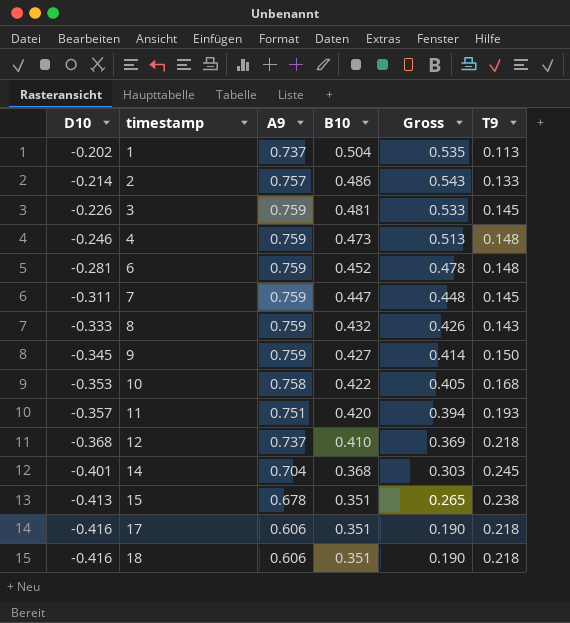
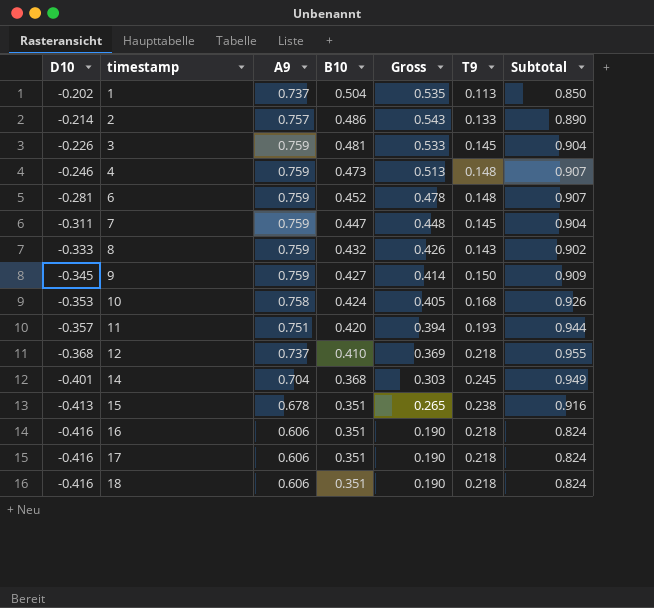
column Subtotal | formula: none -> [A9] + [T9]
10 | B10: 0.422 -> 0.424
row 16: none -> -0.416 | 0.606 | 0.351 | 0.190 | 0.218 | 0.824

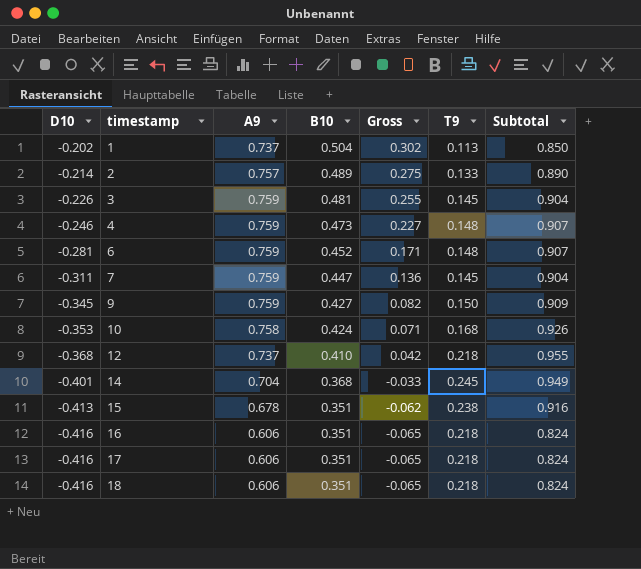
column Gross | formula: [D10] + [A9] -> [D10] + [B10]
row 8: -0.333 | 0.759 | 0.432 | 0.426 | 0.143 | 0.902 -> none
row 11: -0.357 | 0.751 | 0.420 | 0.394 | 0.193 | 0.944 -> none
2 | B10: 0.486 -> 0.489

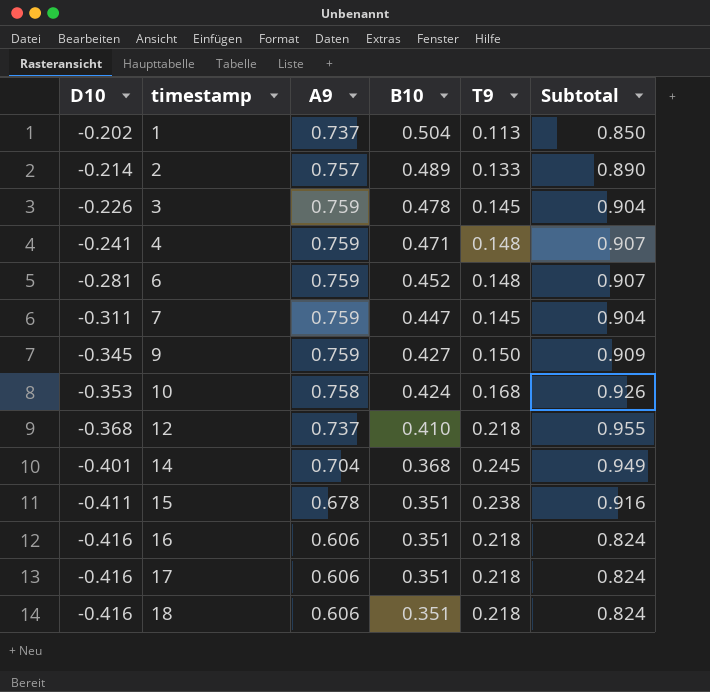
column Gross | formula: [D10] + [B10] -> none
3 | B10: 0.481 -> 0.478
4 | D10: -0.246 -> -0.241
4 | B10: 0.473 -> 0.471
15 | D10: -0.413 -> -0.411

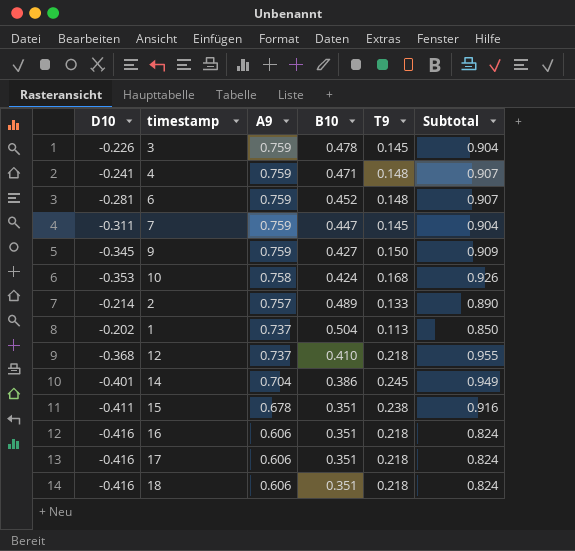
row order: D10 descending -> A9 descending
14 | B10: 0.368 -> 0.386

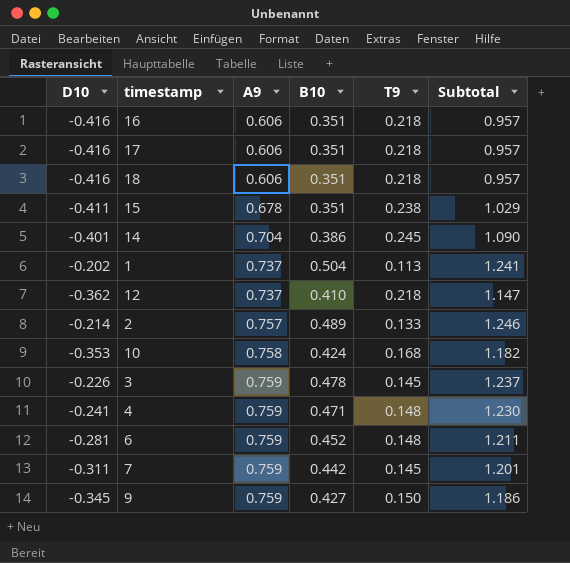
row order: A9 descending -> A9 ascending
column Subtotal | formula: [A9] + [T9] -> [A9] + [B10]
12 | D10: -0.368 -> -0.362
7 | B10: 0.447 -> 0.442

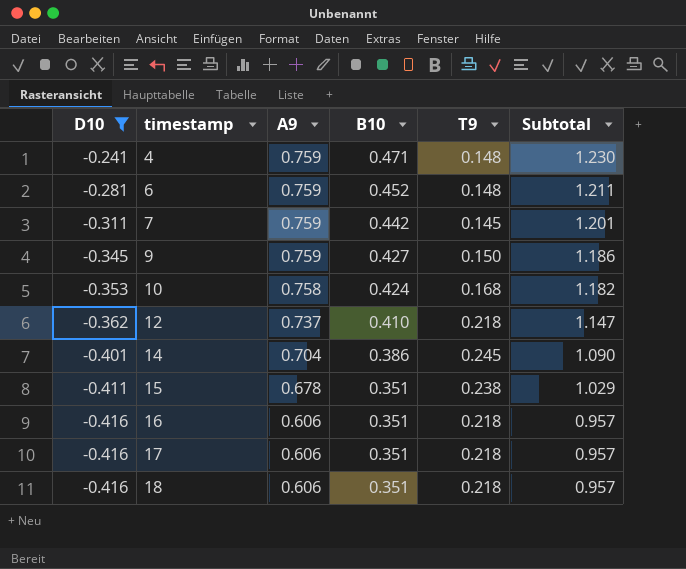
filter: none -> D10 <= -0.241
row order: A9 ascending -> D10 descending

